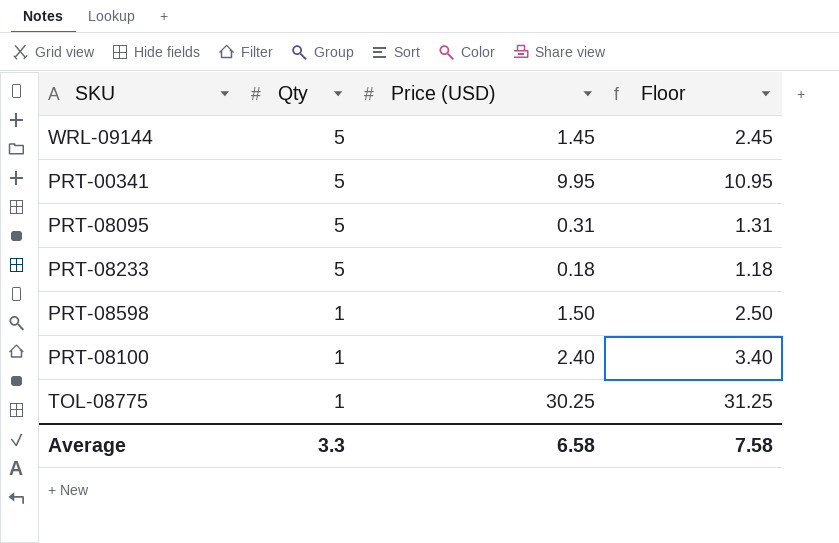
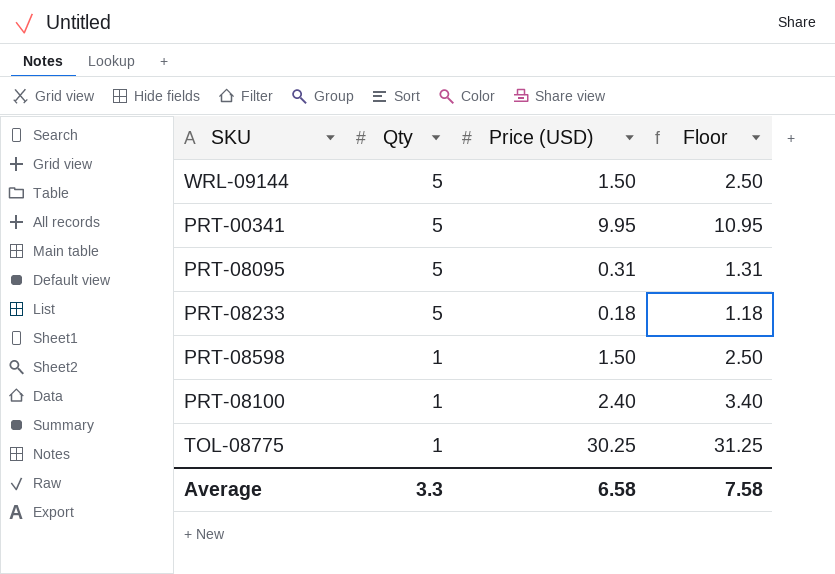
WRL-09144 | Price (USD): 1.45 -> 1.50
WRL-09144 | Floor: 2.45 -> 2.50

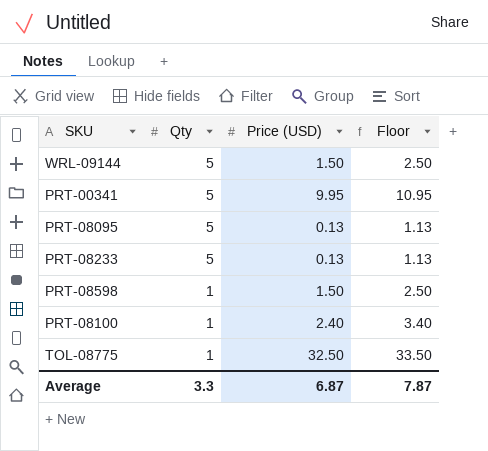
PRT-08095 | Price (USD): 0.31 -> 0.13
PRT-08095 | Floor: 1.31 -> 1.13
PRT-08233 | Price (USD): 0.18 -> 0.13
PRT-08233 | Floor: 1.18 -> 1.13
TOL-08775 | Price (USD): 30.25 -> 32.50
TOL-08775 | Floor: 31.25 -> 33.50
Average | Price (USD): 6.58 -> 6.87
Average | Floor: 7.58 -> 7.87

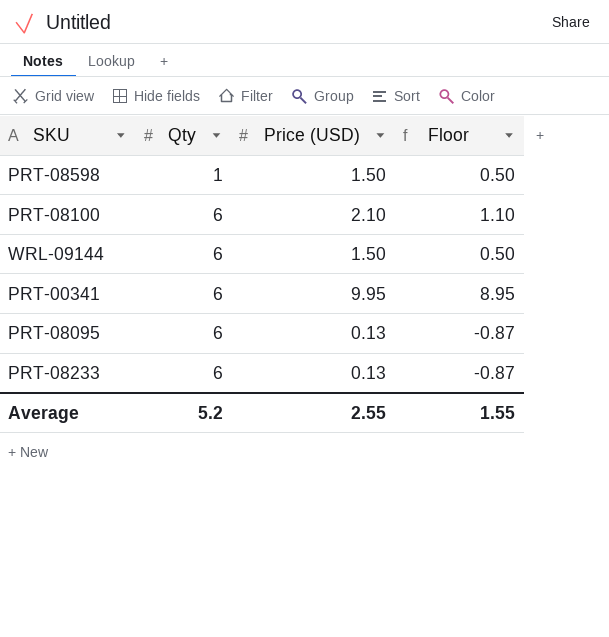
row order: Qty descending -> Qty ascending
column Floor | formula: [Price (USD)] + 1 -> [Price (USD)] - 1
row TOL-08775: 1 | 32.50 | 33.50 -> none
PRT-08100 | Qty: 1 -> 6
PRT-08100 | Price (USD): 2.40 -> 2.10
WRL-09144 | Qty: 5 -> 6
PRT-00341 | Qty: 5 -> 6
PRT-08095 | Qty: 5 -> 6
PRT-08233 | Qty: 5 -> 6
Average | Qty: 3.3 -> 5.2
Average | Price (USD): 6.87 -> 2.55
Average | Floor: 7.87 -> 1.55

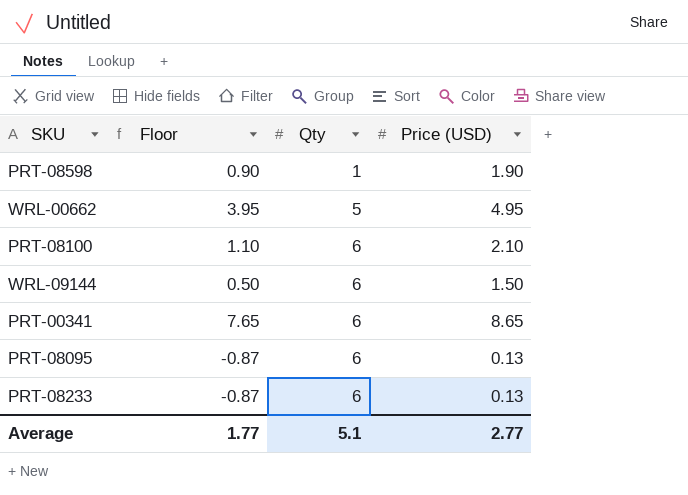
column Floor | position: 4 -> 2
PRT-08598 | Floor: 0.50 -> 0.90
PRT-08598 | Price (USD): 1.50 -> 1.90
row WRL-00662: none -> 3.95 | 5 | 4.95
PRT-00341 | Floor: 8.95 -> 7.65
PRT-00341 | Price (USD): 9.95 -> 8.65
Average | Floor: 1.55 -> 1.77
Average | Qty: 5.2 -> 5.1
Average | Price (USD): 2.55 -> 2.77

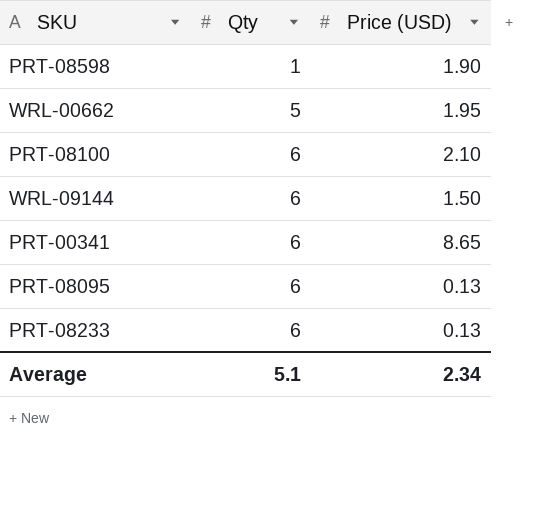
column Floor | formula: [Price (USD)] - 1 -> none
WRL-00662 | Price (USD): 4.95 -> 1.95
Average | Price (USD): 2.77 -> 2.34

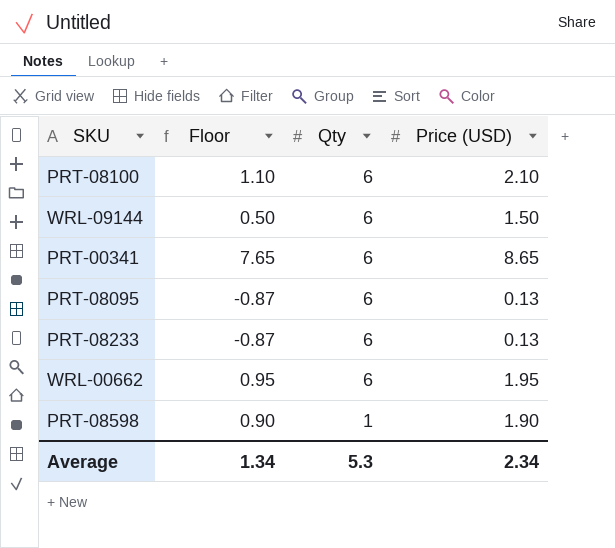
row order: Qty ascending -> Qty descending
column Floor | formula: none -> [Price (USD)] - 1
WRL-00662 | Qty: 5 -> 6
Average | Qty: 5.1 -> 5.3

